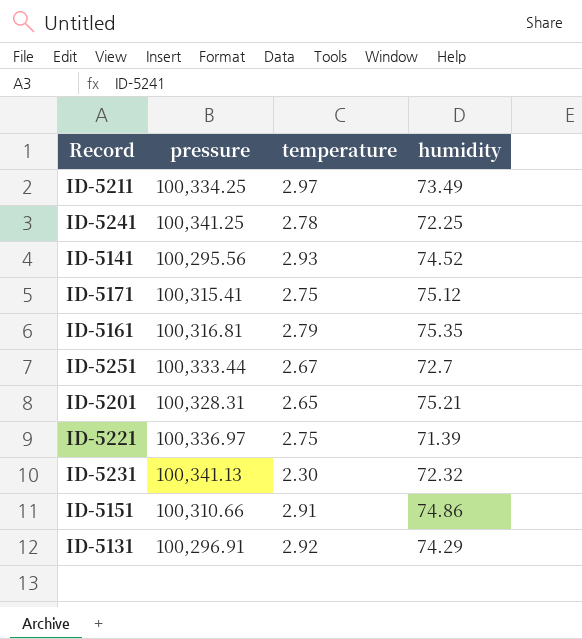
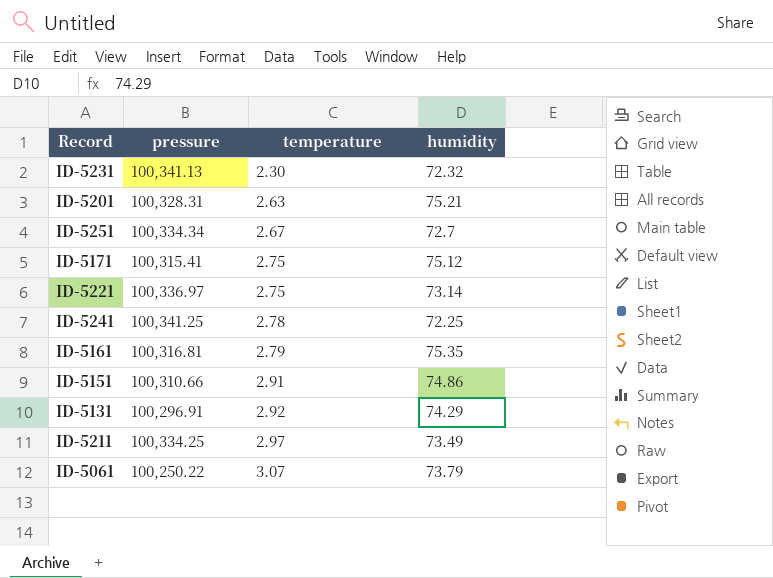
row order: none -> temperature ascending
row ID-5141: 100,295.56 | 2.93 | 74.52 -> none
ID-5201 | temperature: 2.65 -> 2.63
ID-5251 | pressure: 100,333.44 -> 100,334.34
ID-5221 | humidity: 71.39 -> 73.14
row ID-5061: none -> 100,250.22 | 3.07 | 73.79

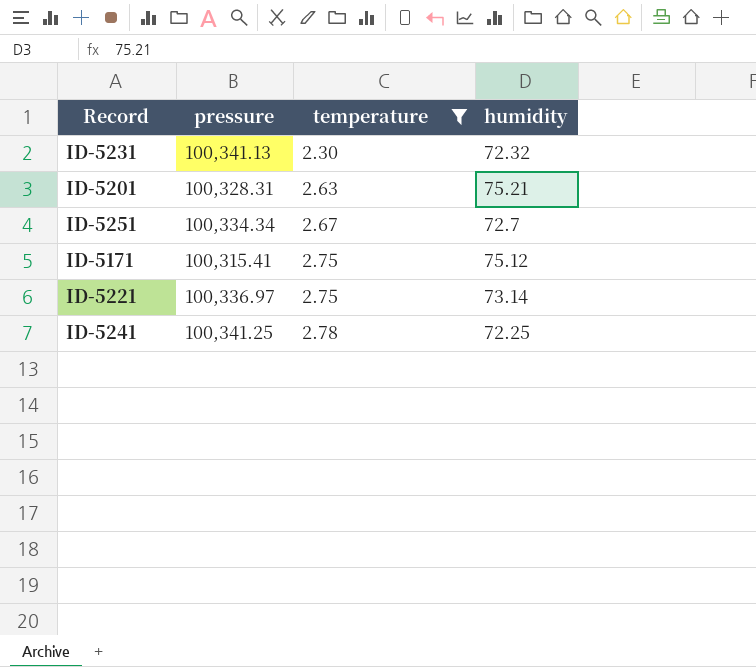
filter: none -> temperature <= 2.78

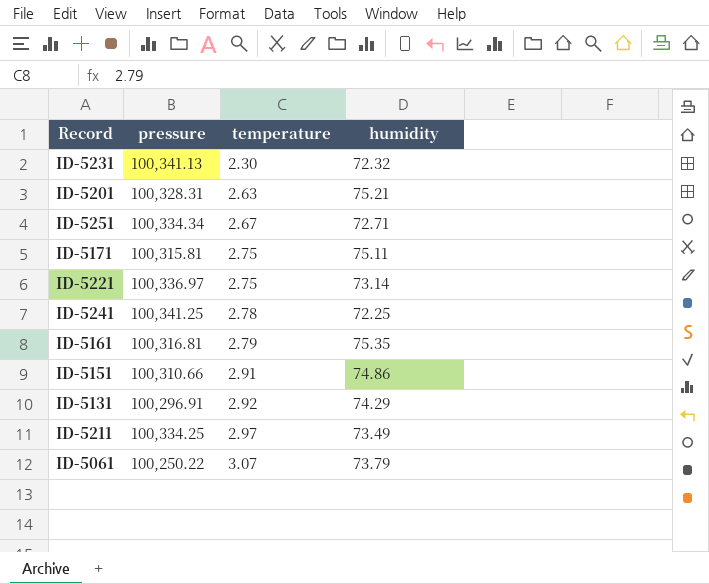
filter: temperature <= 2.78 -> none
ID-5251 | humidity: 72.7 -> 72.71
ID-5171 | pressure: 100,315.41 -> 100,315.81
ID-5171 | humidity: 75.12 -> 75.11

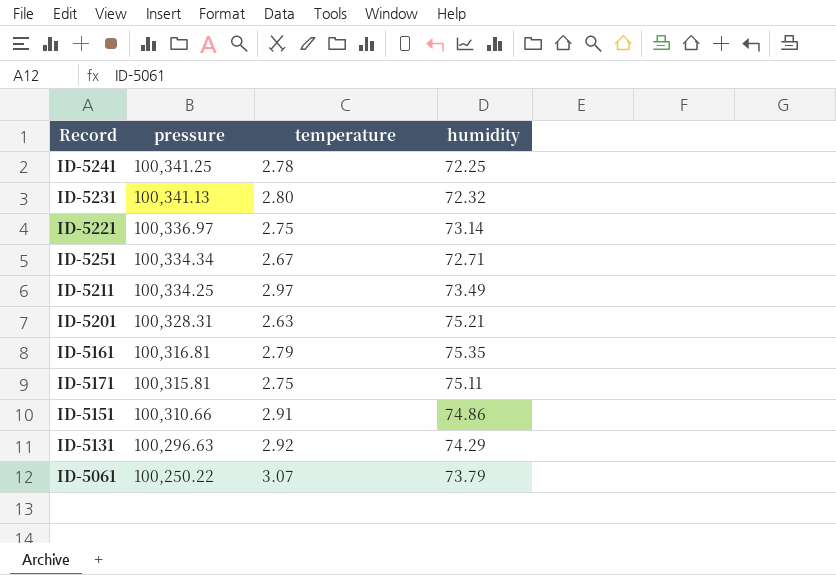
row order: temperature ascending -> pressure descending
ID-5231 | temperature: 2.30 -> 2.80
ID-5131 | pressure: 100,296.91 -> 100,296.63

